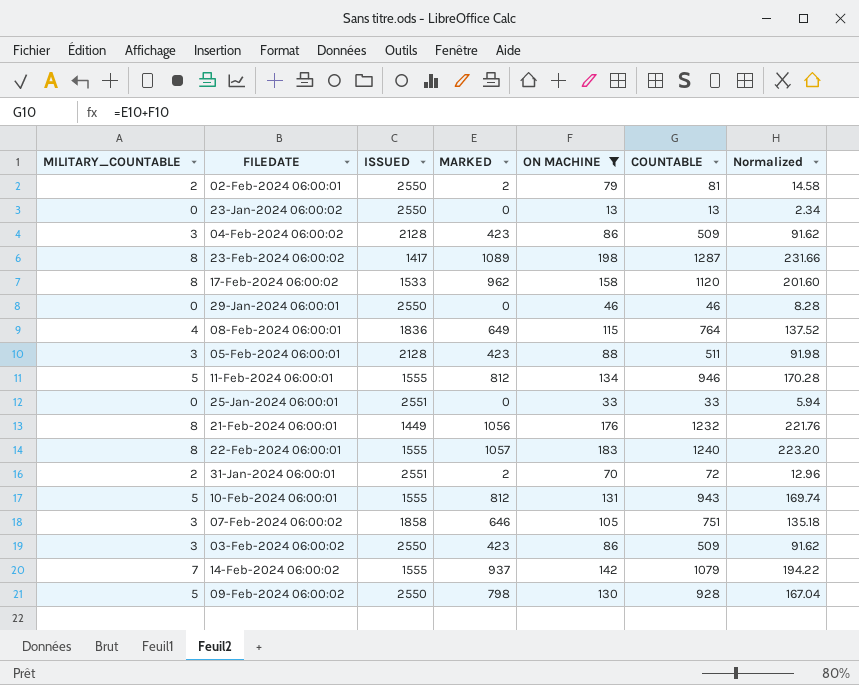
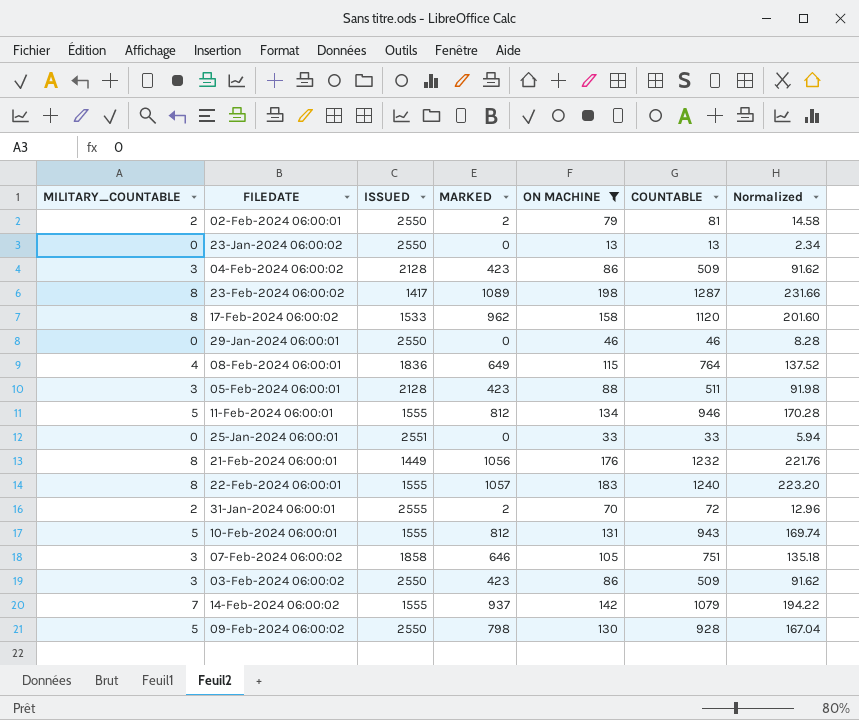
31-Jan-2024 06:00:01 | ISSUED: 2551 -> 2555

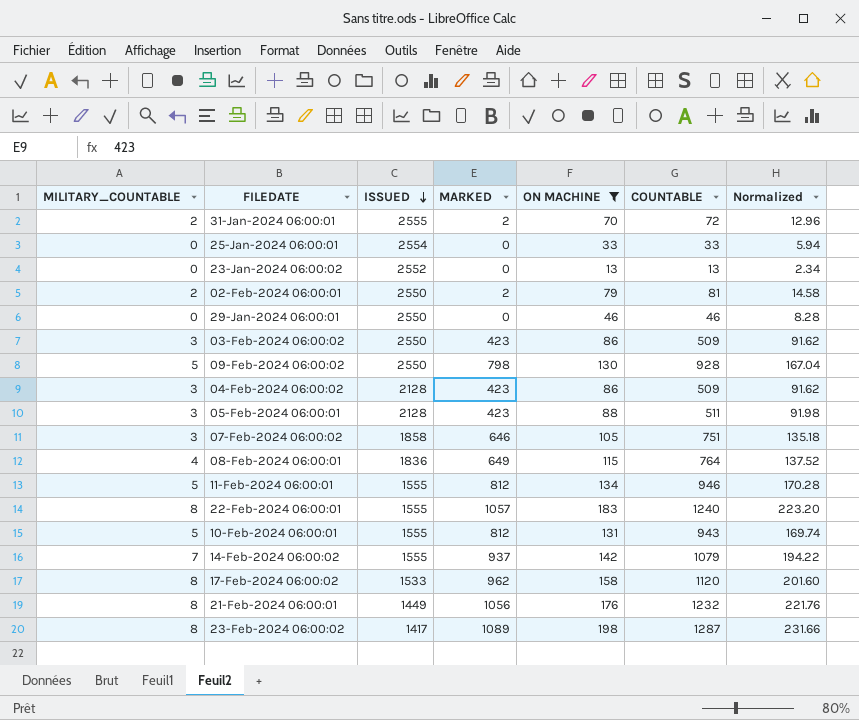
row order: none -> ISSUED descending
25-Jan-2024 06:00:01 | ISSUED: 2551 -> 2554
23-Jan-2024 06:00:02 | ISSUED: 2550 -> 2552

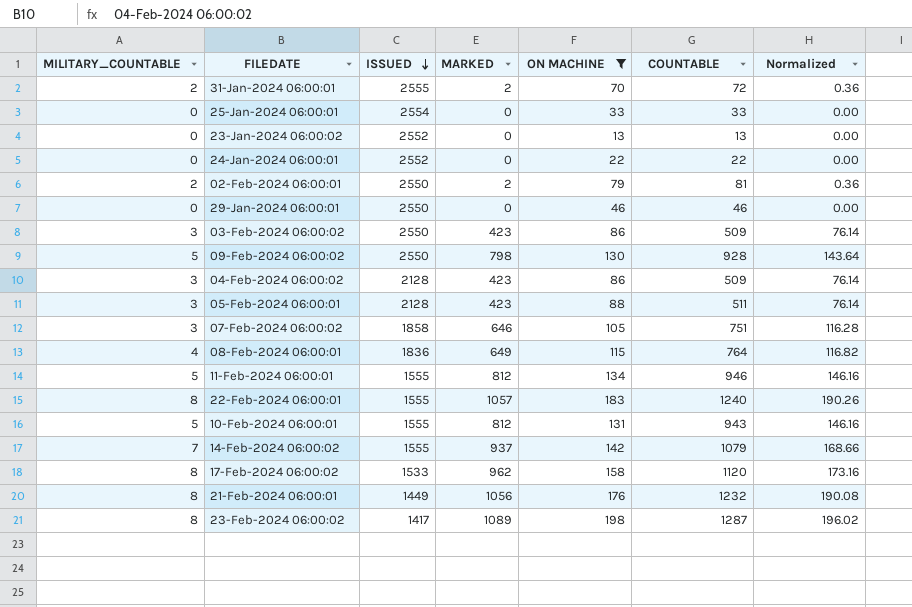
column Normalized | formula: [COUNTABLE] * 0.18 -> [MARKED] * 0.18
row 24-Jan-2024 06:00:01: none -> 0 | 2552 | 0 | 22 | 22 | 0.00

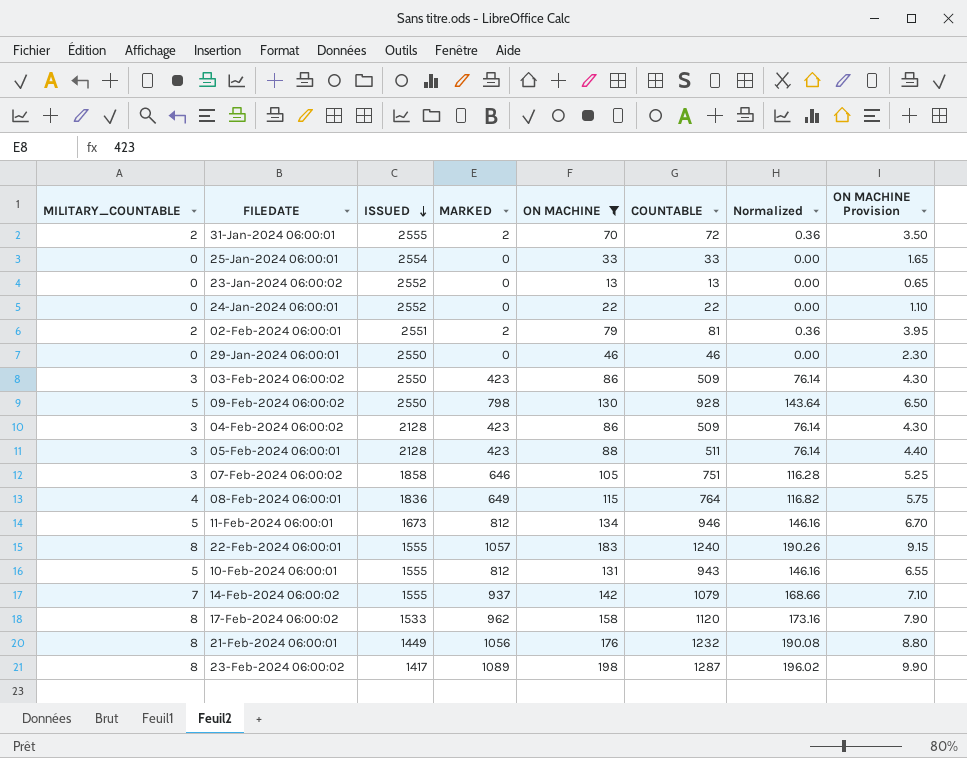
column ON MACHINE Provision | formula: none -> [ON MACHINE] * 0.05
02-Feb-2024 06:00:01 | ISSUED: 2550 -> 2551
11-Feb-2024 06:00:01 | ISSUED: 1555 -> 1673

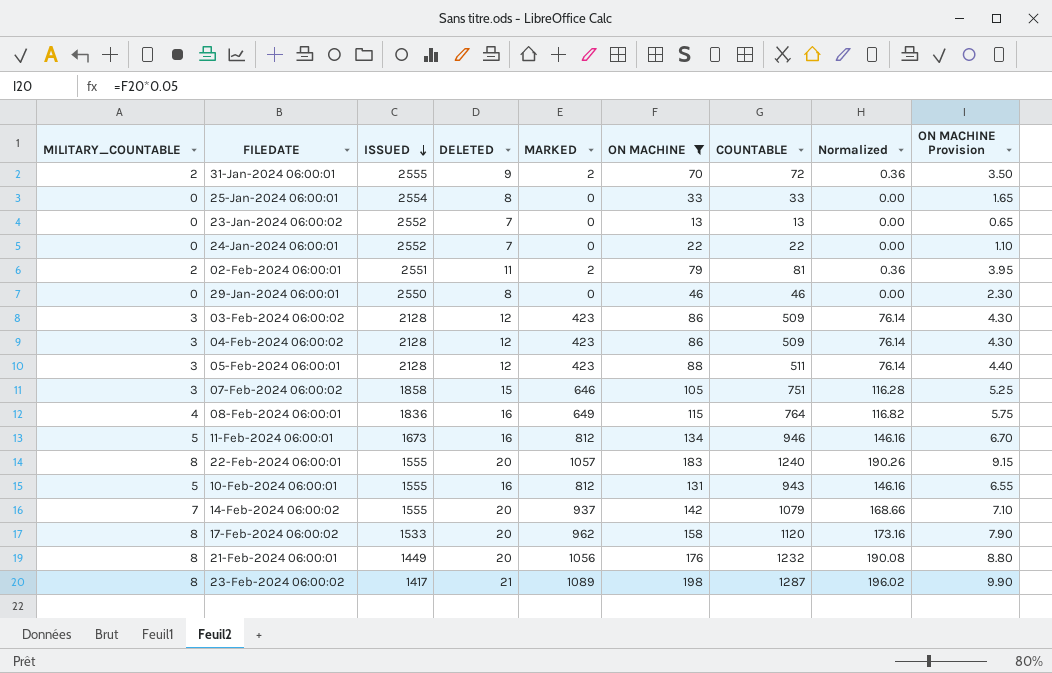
column DELETED | position: none -> 4
row 09-Feb-2024 06:00:02: 5 | 2550 | 798 | 130 | 928 | 143.64 | 6.50 -> none
03-Feb-2024 06:00:02 | ISSUED: 2550 -> 2128

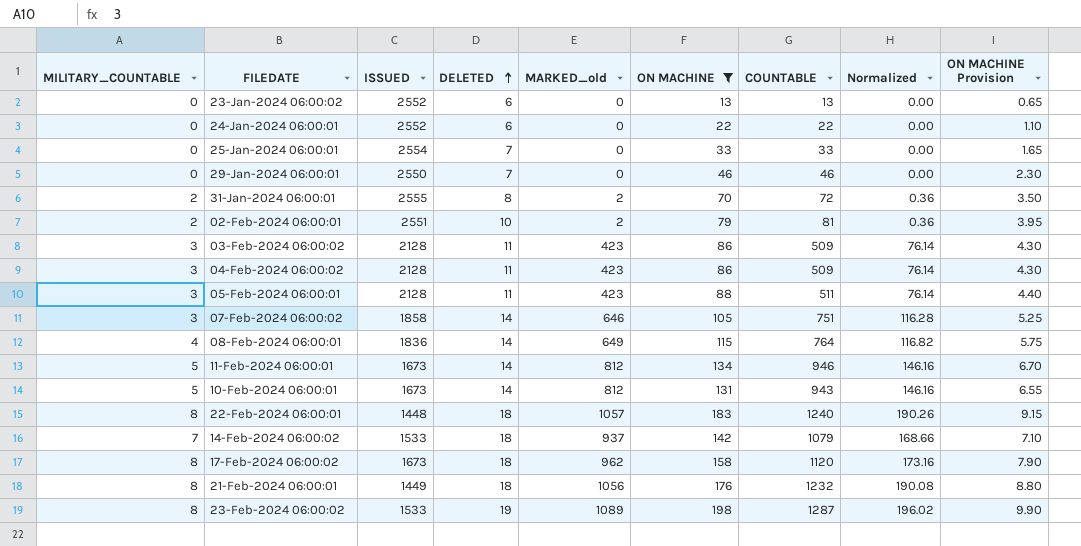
row order: ISSUED descending -> DELETED ascending
column name: MARKED -> MARKED_old
23-Jan-2024 06:00:02 | DELETED: 7 -> 6
24-Jan-2024 06:00:01 | DELETED: 7 -> 6
25-Jan-2024 06:00:01 | DELETED: 8 -> 7
29-Jan-2024 06:00:01 | DELETED: 8 -> 7
31-Jan-2024 06:00:01 | DELETED: 9 -> 8
02-Feb-2024 06:00:01 | DELETED: 11 -> 10
03-Feb-2024 06:00:02 | DELETED: 12 -> 11
04-Feb-2024 06:00:02 | DELETED: 12 -> 11
05-Feb-2024 06:00:01 | DELETED: 12 -> 11
07-Feb-2024 06:00:02 | DELETED: 15 -> 14
08-Feb-2024 06:00:01 | DELETED: 16 -> 14
11-Feb-2024 06:00:01 | DELETED: 16 -> 14
10-Feb-2024 06:00:01 | ISSUED: 1555 -> 1673
10-Feb-2024 06:00:01 | DELETED: 16 -> 14
22-Feb-2024 06:00:01 | ISSUED: 1555 -> 1448
22-Feb-2024 06:00:01 | DELETED: 20 -> 18
14-Feb-2024 06:00:02 | ISSUED: 1555 -> 1533
14-Feb-2024 06:00:02 | DELETED: 20 -> 18
17-Feb-2024 06:00:02 | ISSUED: 1533 -> 1673
17-Feb-2024 06:00:02 | DELETED: 20 -> 18
21-Feb-2024 06:00:01 | DELETED: 20 -> 18
23-Feb-2024 06:00:02 | ISSUED: 1417 -> 1533
23-Feb-2024 06:00:02 | DELETED: 21 -> 19

